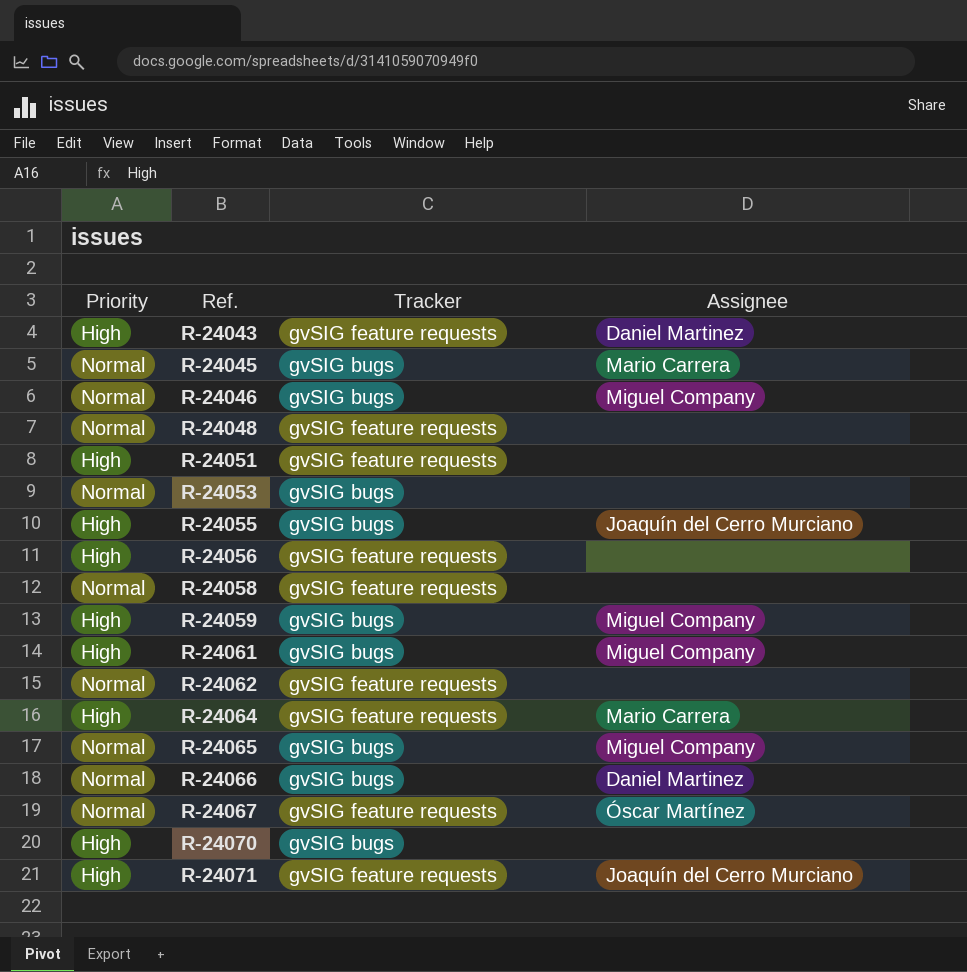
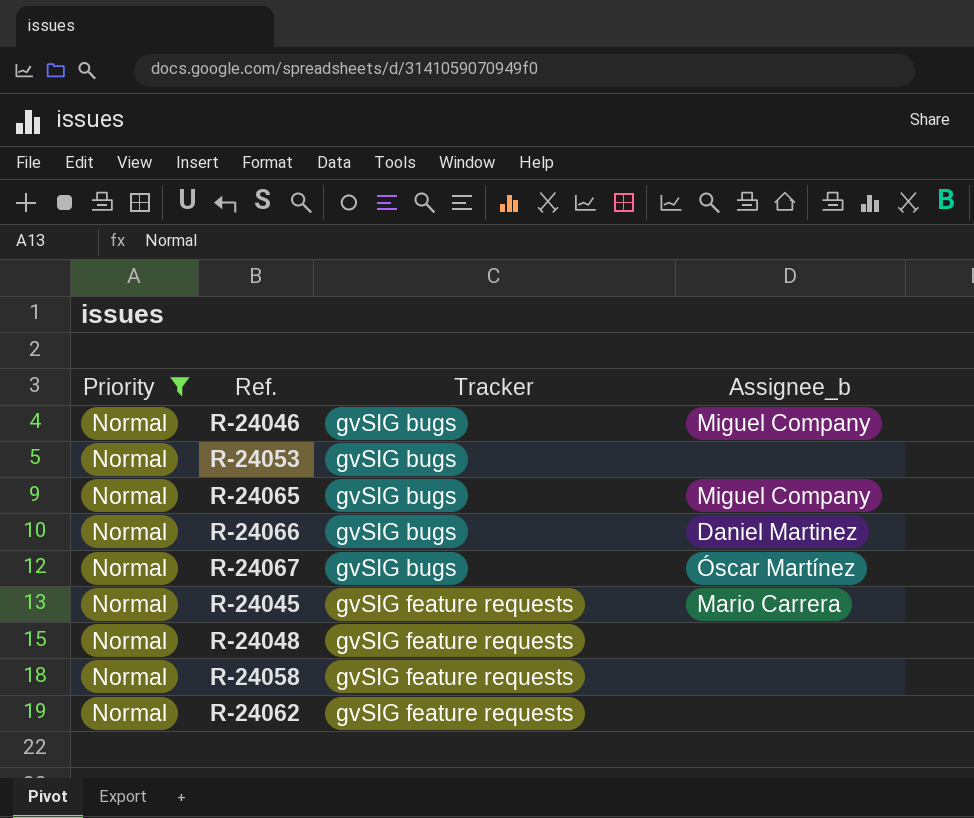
filter: none -> Priority = Normal
row order: Ref. ascending -> Tracker ascending
column name: Assignee -> Assignee_b
R-24067 | Tracker: gvSIG feature requests -> gvSIG bugs
R-24045 | Tracker: gvSIG bugs -> gvSIG feature requests

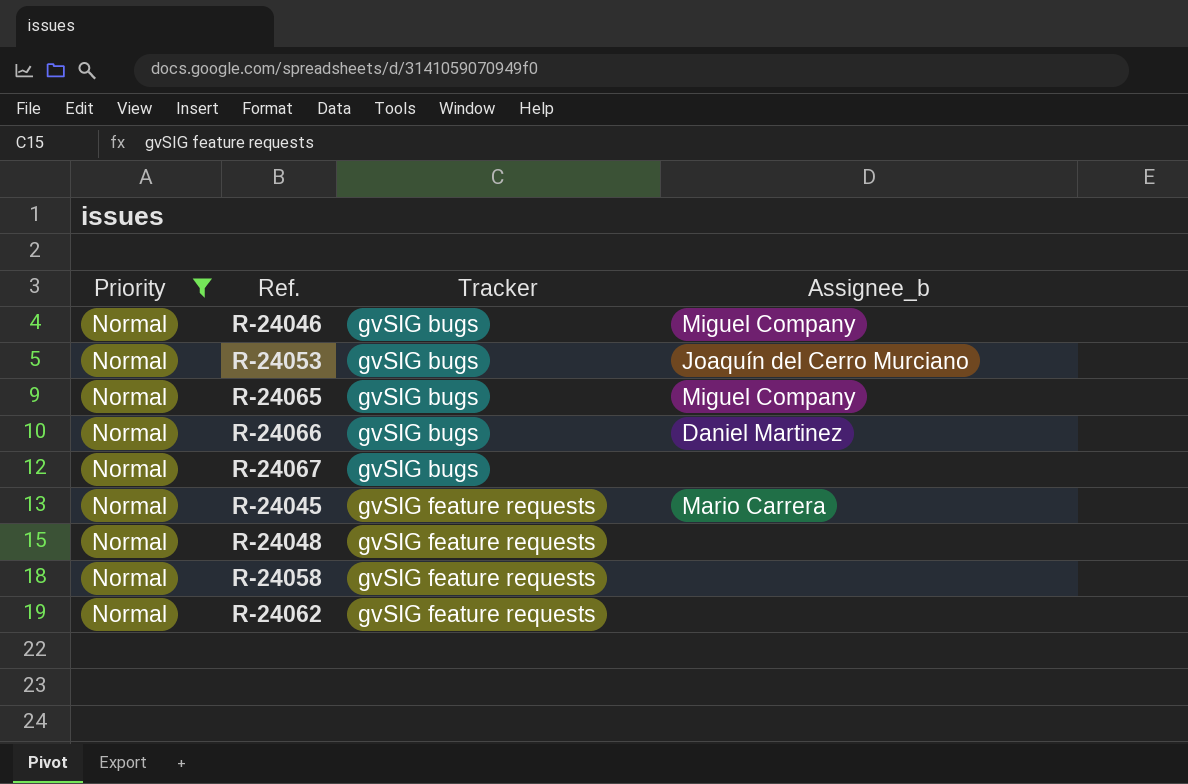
R-24053 | Assignee_b: none -> Joaquín del Cerro Murciano
R-24067 | Assignee_b: Óscar Martínez -> none

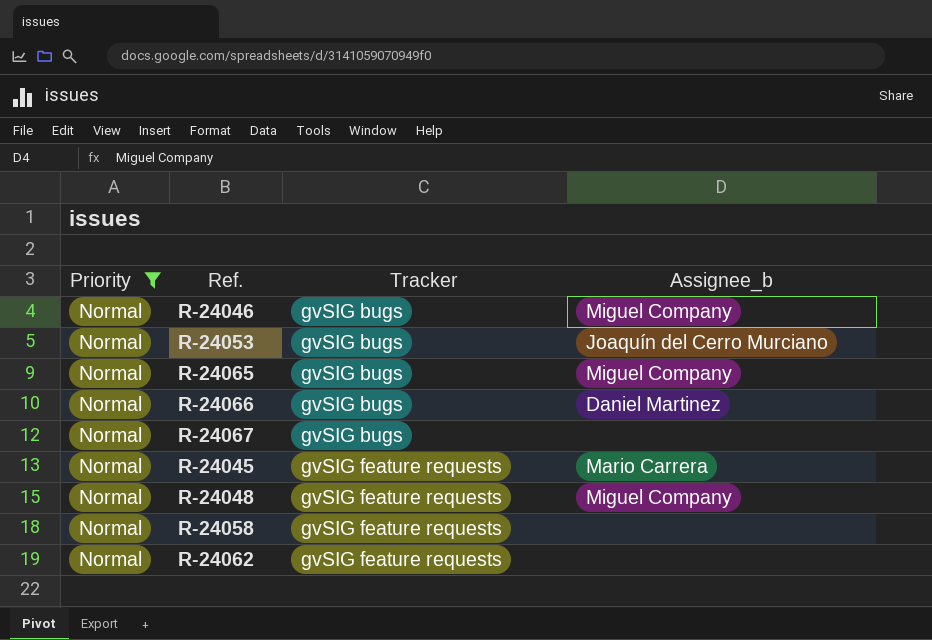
R-24048 | Assignee_b: none -> Miguel Company

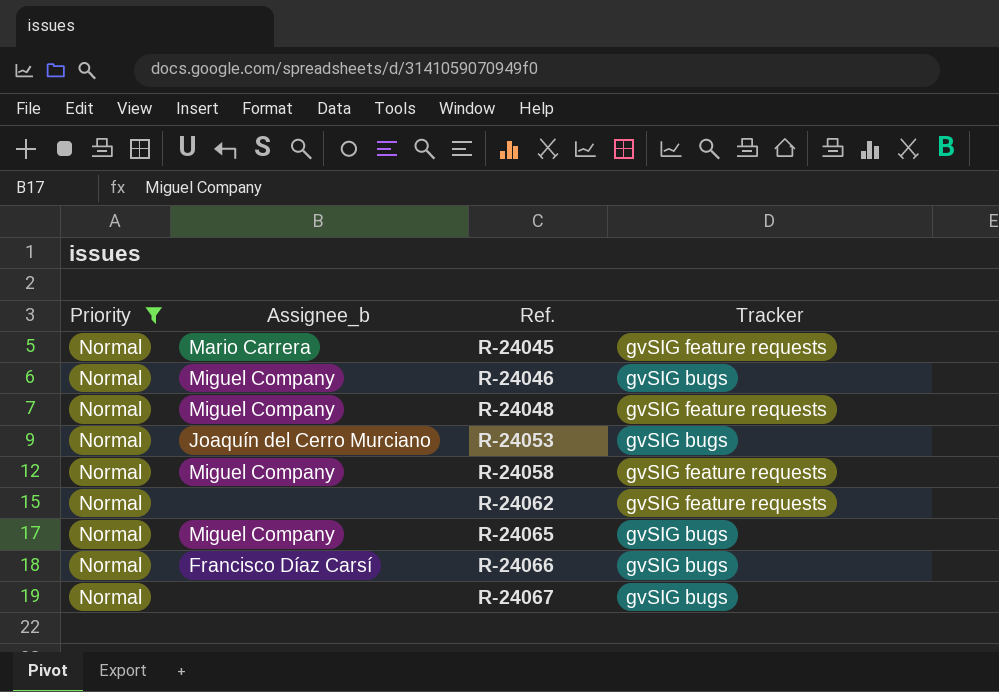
row order: Tracker ascending -> Ref. ascending
column Assignee_b | position: 4 -> 2
R-24058 | Assignee_b: none -> Miguel Company
R-24066 | Assignee_b: Daniel Martinez -> Francisco Díaz Carsí

